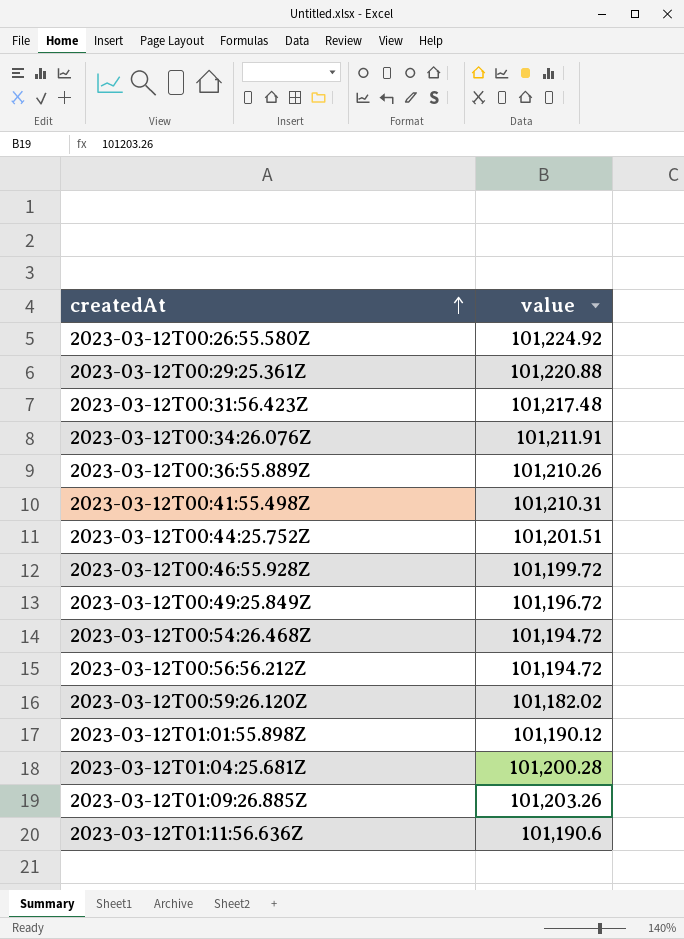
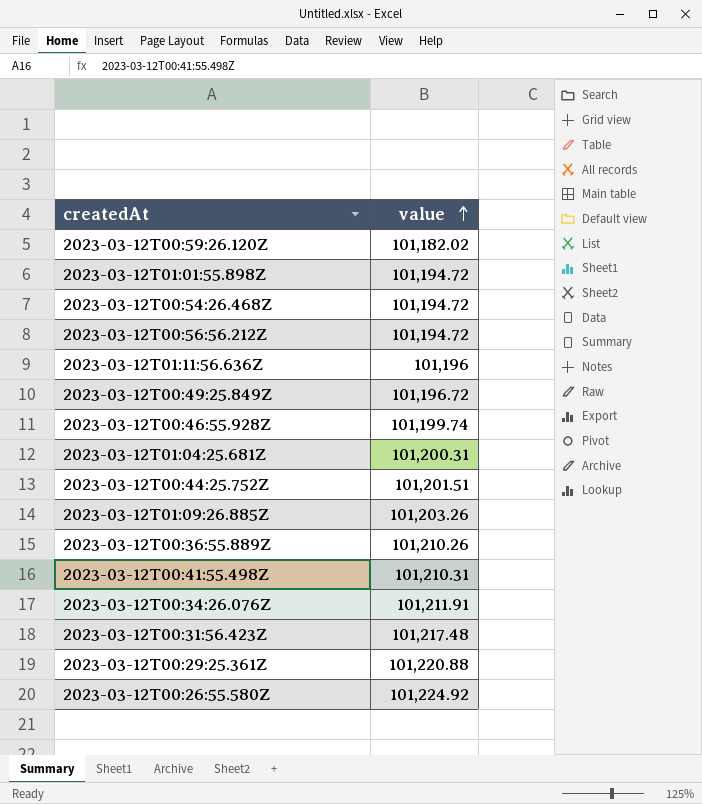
row order: createdAt ascending -> value ascending
2023-03-12T01:01:55.898Z | value: 101,190.12 -> 101,194.72
2023-03-12T01:11:56.636Z | value: 101,190.6 -> 101,196
2023-03-12T00:46:55.928Z | value: 101,199.72 -> 101,199.74
2023-03-12T01:04:25.681Z | value: 101,200.28 -> 101,200.31

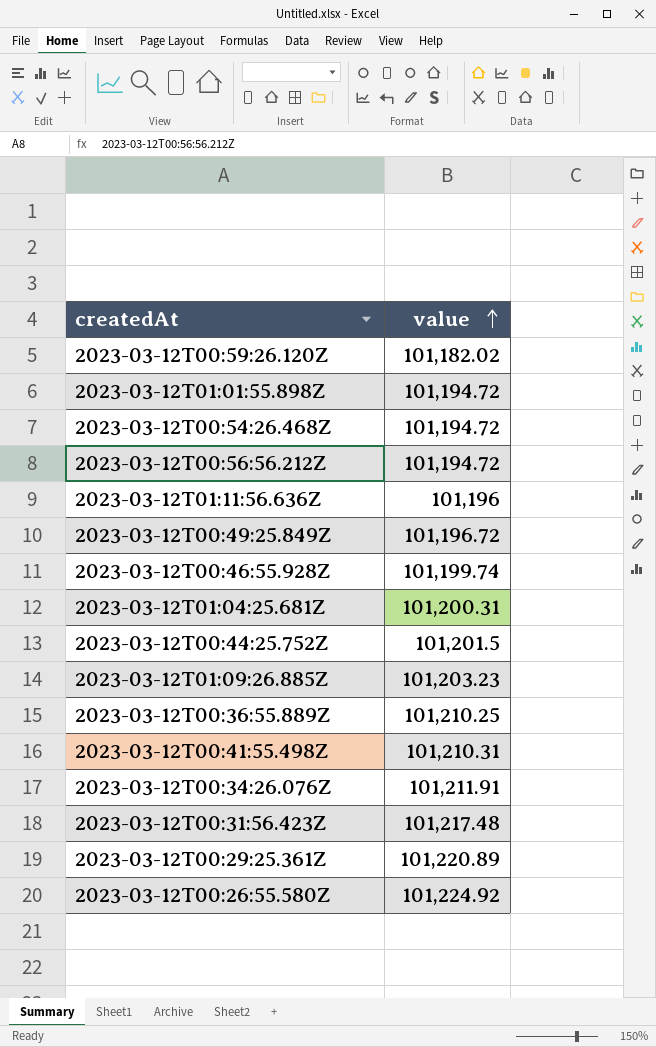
2023-03-12T00:44:25.752Z | value: 101,201.51 -> 101,201.5
2023-03-12T01:09:26.885Z | value: 101,203.26 -> 101,203.23
2023-03-12T00:36:55.889Z | value: 101,210.26 -> 101,210.25
2023-03-12T00:29:25.361Z | value: 101,220.88 -> 101,220.89

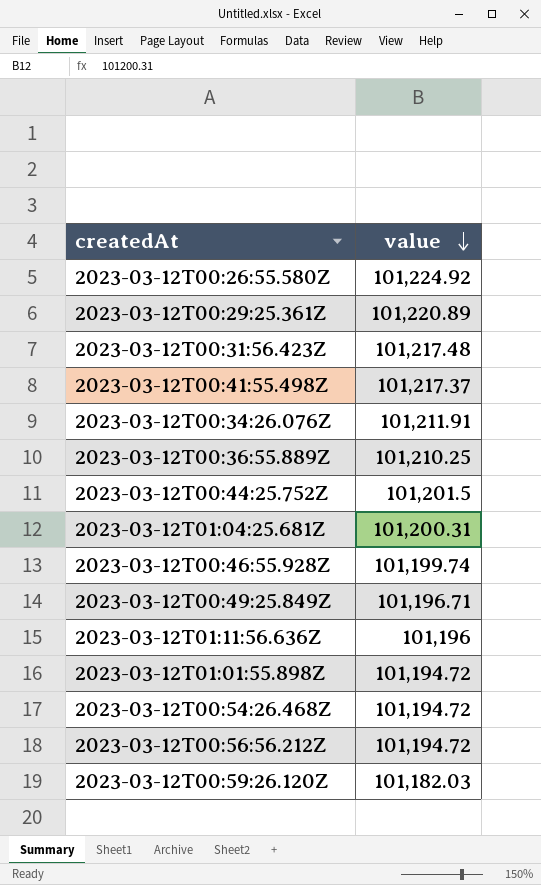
row order: value ascending -> value descending
row 2023-03-12T01:09:26.885Z: 101,203.23 -> none
2023-03-12T00:41:55.498Z | value: 101,210.31 -> 101,217.37
2023-03-12T00:49:25.849Z | value: 101,196.72 -> 101,196.71
2023-03-12T00:59:26.120Z | value: 101,182.02 -> 101,182.03

